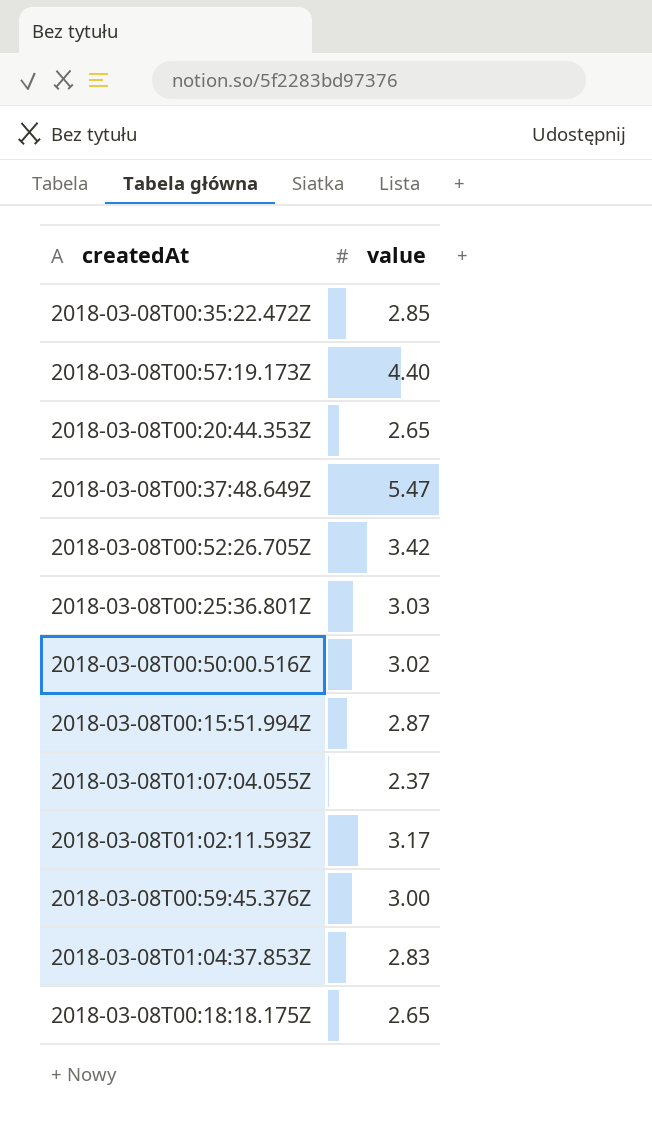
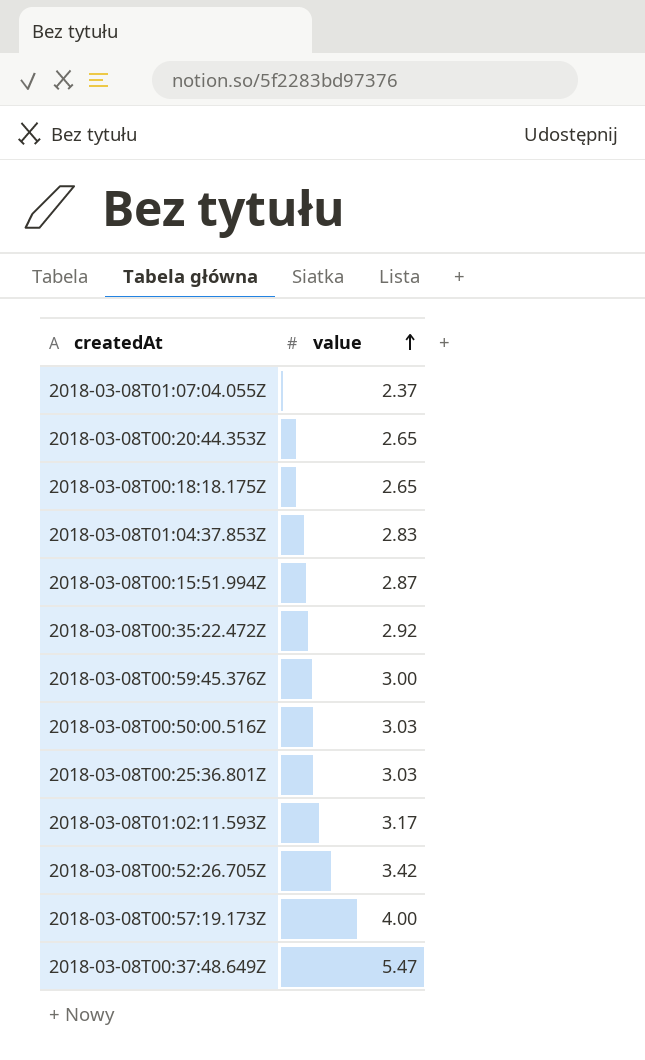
row order: none -> value ascending
2018-03-08T00:35:22.472Z | value: 2.85 -> 2.92
2018-03-08T00:50:00.516Z | value: 3.02 -> 3.03
2018-03-08T00:57:19.173Z | value: 4.40 -> 4.00

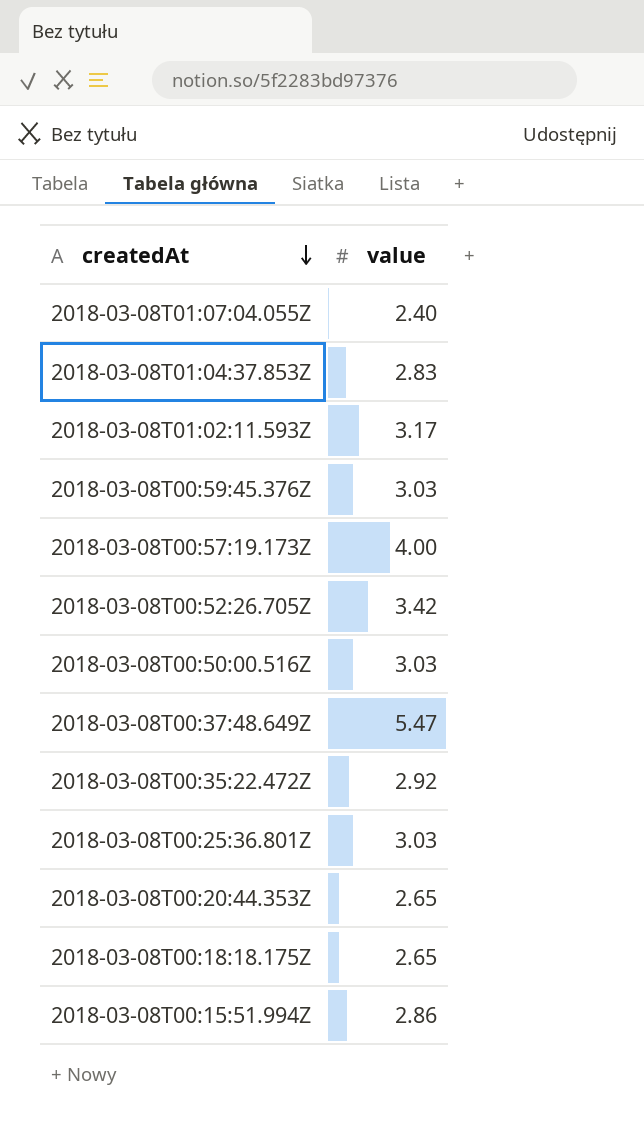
row order: value ascending -> createdAt descending
2018-03-08T01:07:04.055Z | value: 2.37 -> 2.40
2018-03-08T00:59:45.376Z | value: 3.00 -> 3.03
2018-03-08T00:15:51.994Z | value: 2.87 -> 2.86

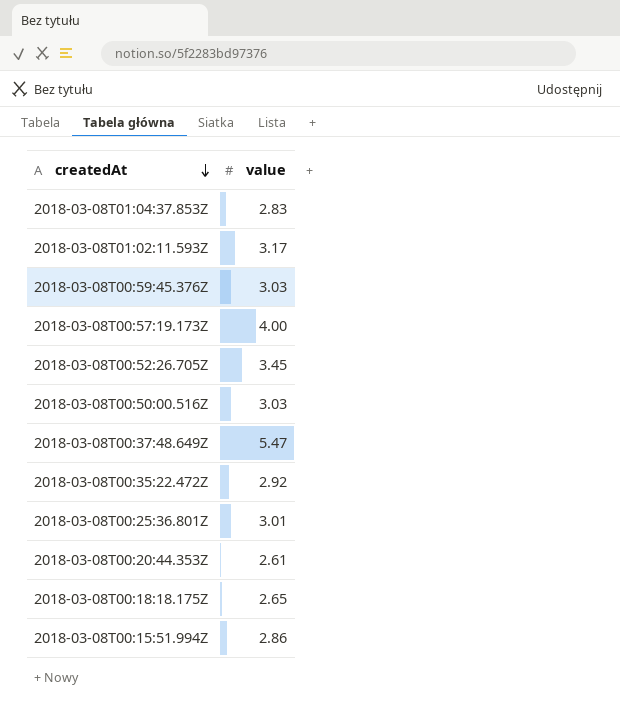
row 2018-03-08T01:07:04.055Z: 2.40 -> none
2018-03-08T00:52:26.705Z | value: 3.42 -> 3.45
2018-03-08T00:25:36.801Z | value: 3.03 -> 3.01
2018-03-08T00:20:44.353Z | value: 2.65 -> 2.61

